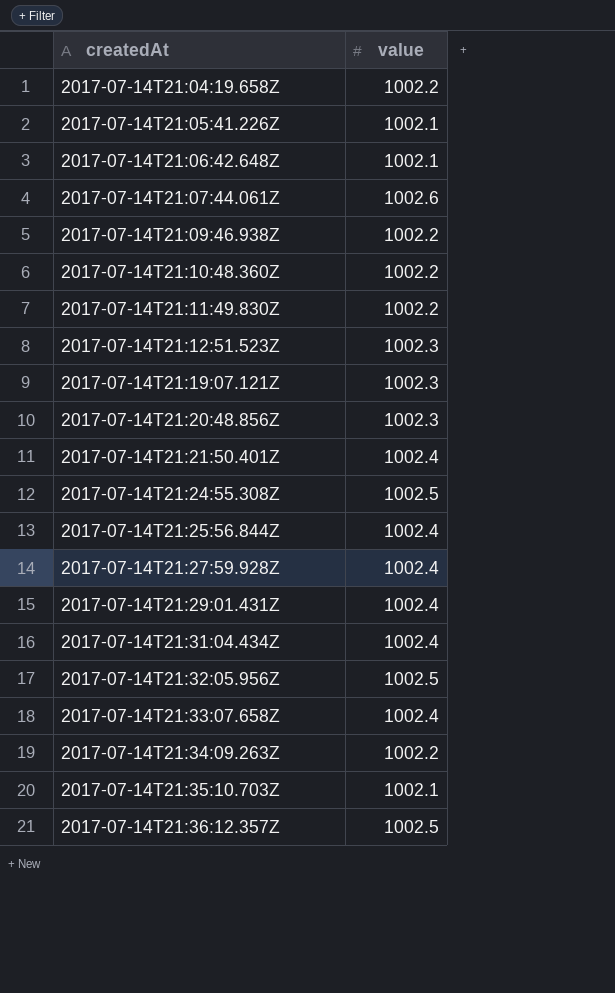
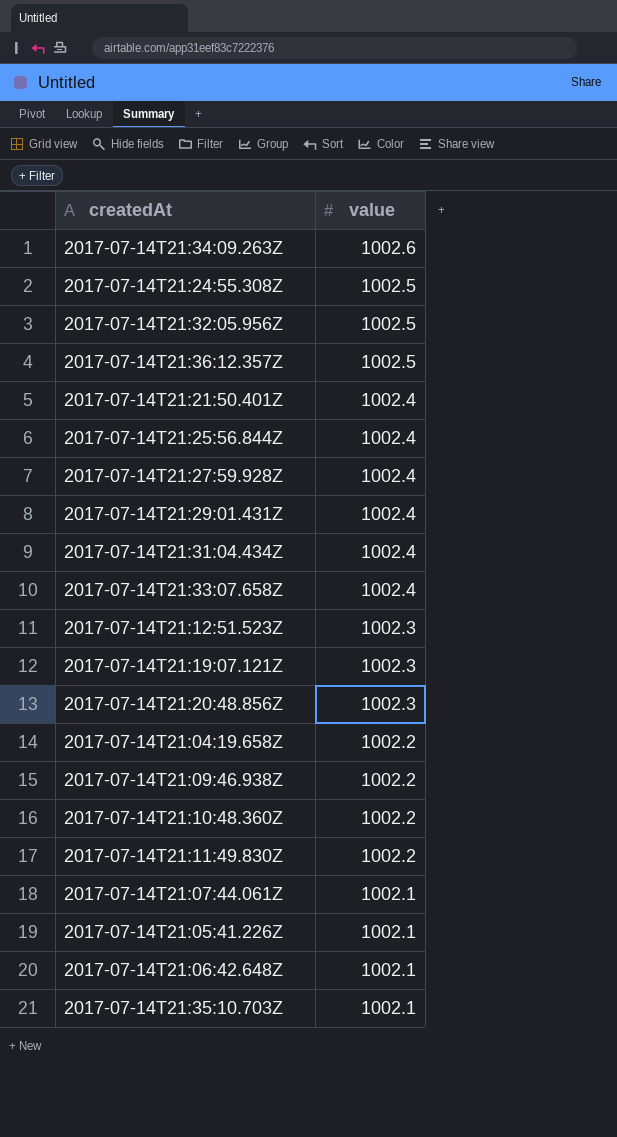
row order: createdAt ascending -> value descending
2017-07-14T21:34:09.263Z | value: 1002.2 -> 1002.6
2017-07-14T21:07:44.061Z | value: 1002.6 -> 1002.1

